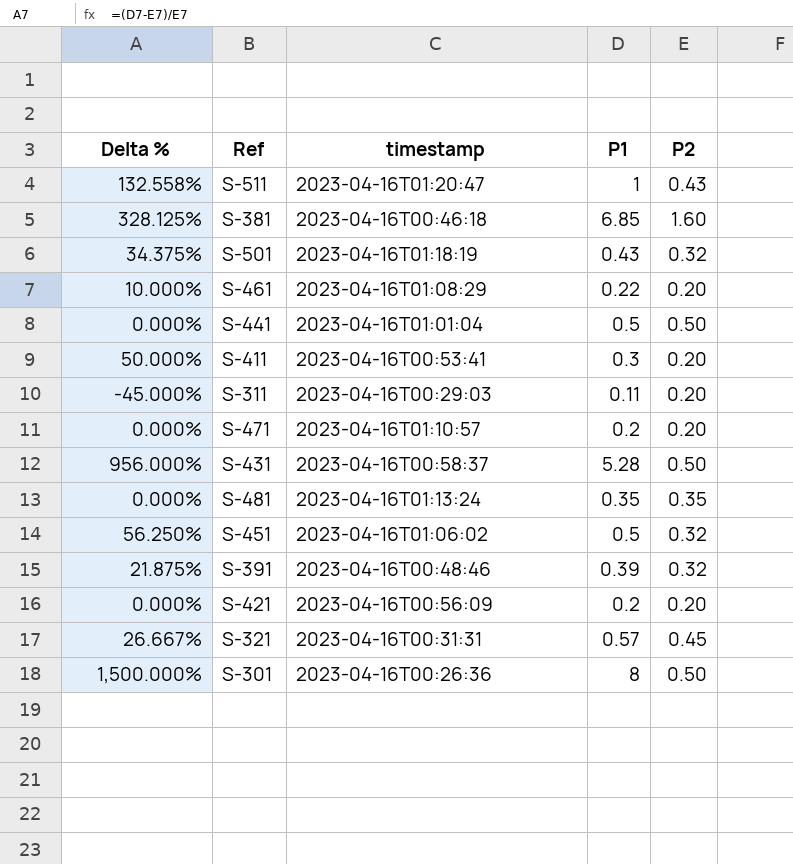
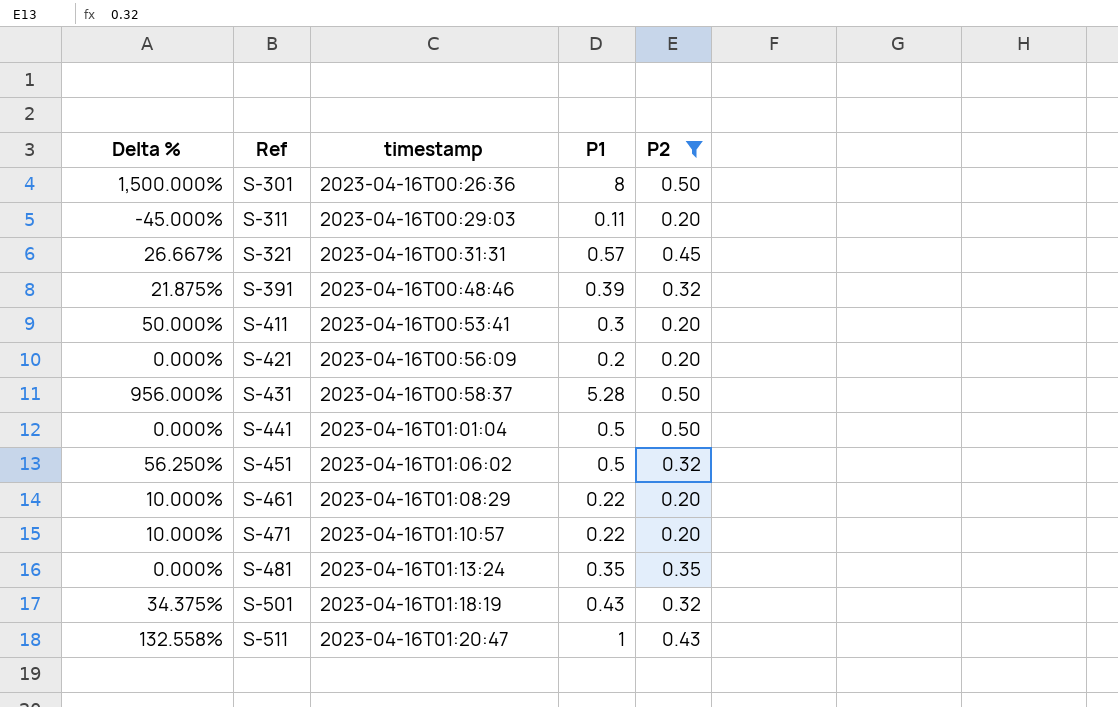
filter: none -> P2 != 1.60
row order: none -> Ref ascending
S-471 | Delta %: 0.000% -> 10.000%
S-471 | P1: 0.2 -> 0.22

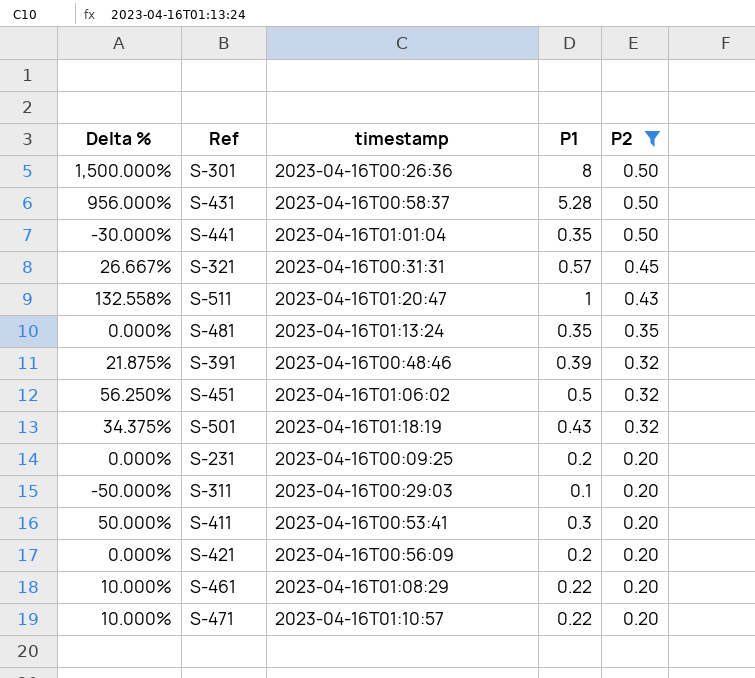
row order: Ref ascending -> P2 descending
S-441 | Delta %: 0.000% -> -30.000%
S-441 | P1: 0.5 -> 0.35
row S-231: none -> 0.000% | 2023-04-16T00:09:25 | 0.2 | 0.20
S-311 | Delta %: -45.000% -> -50.000%
S-311 | P1: 0.11 -> 0.1

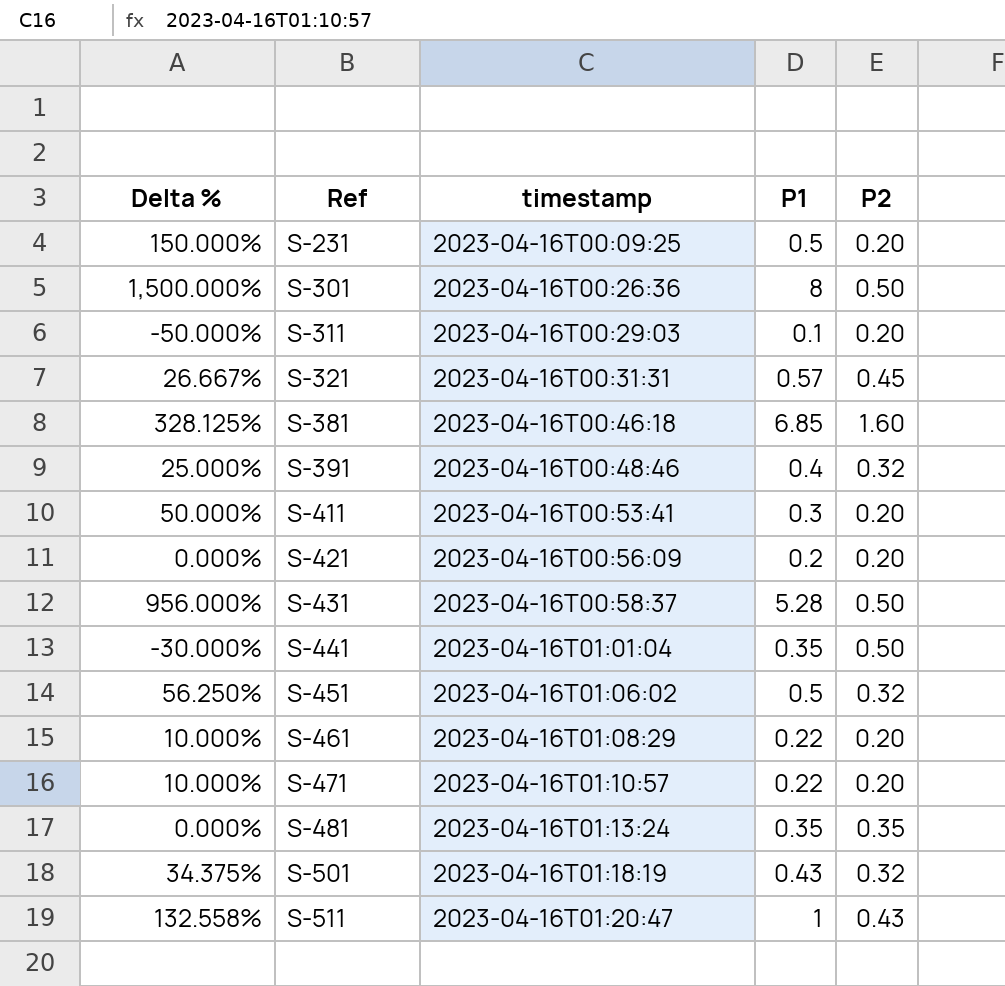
filter: P2 != 1.60 -> none
row order: P2 descending -> Ref ascending
S-231 | Delta %: 0.000% -> 150.000%
S-231 | P1: 0.2 -> 0.5
S-391 | Delta %: 21.875% -> 25.000%
S-391 | P1: 0.39 -> 0.4

